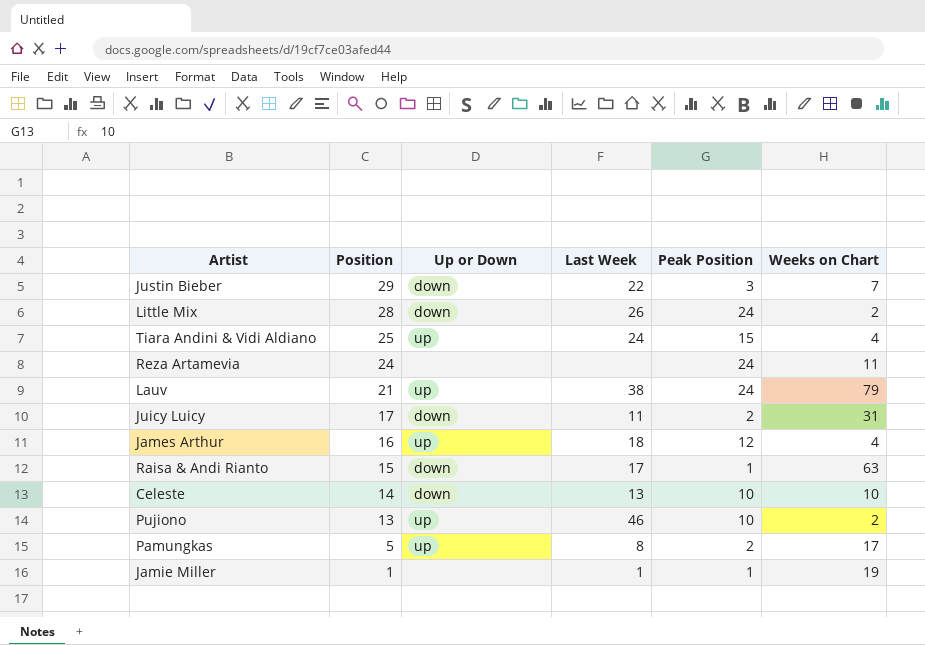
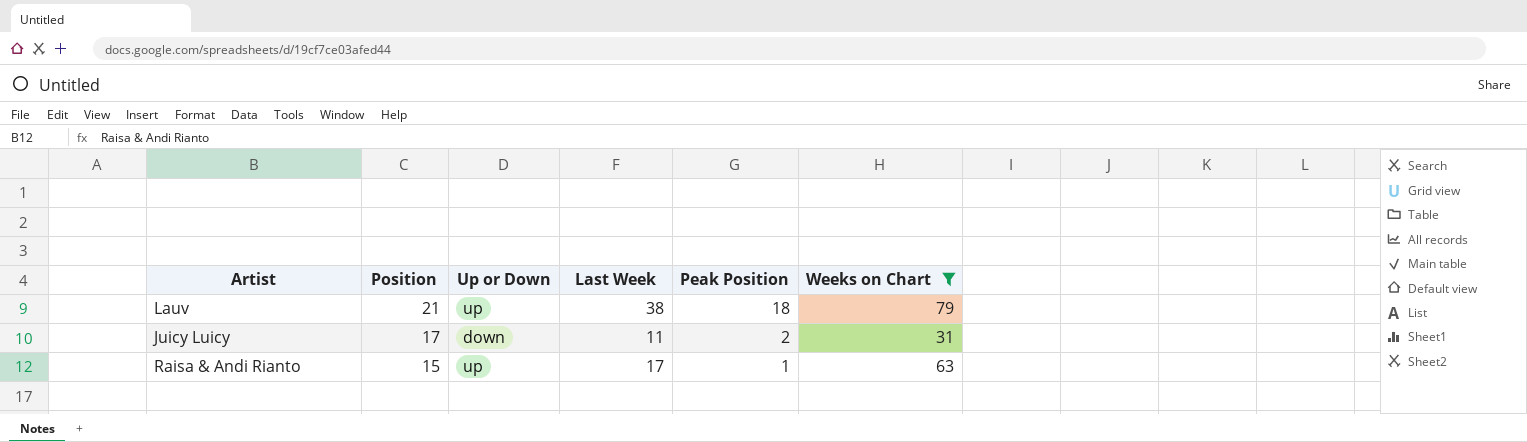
filter: none -> Weeks on Chart >= 31
Lauv | Peak Position: 24 -> 18
Raisa & Andi Rianto | Up or Down: down -> up

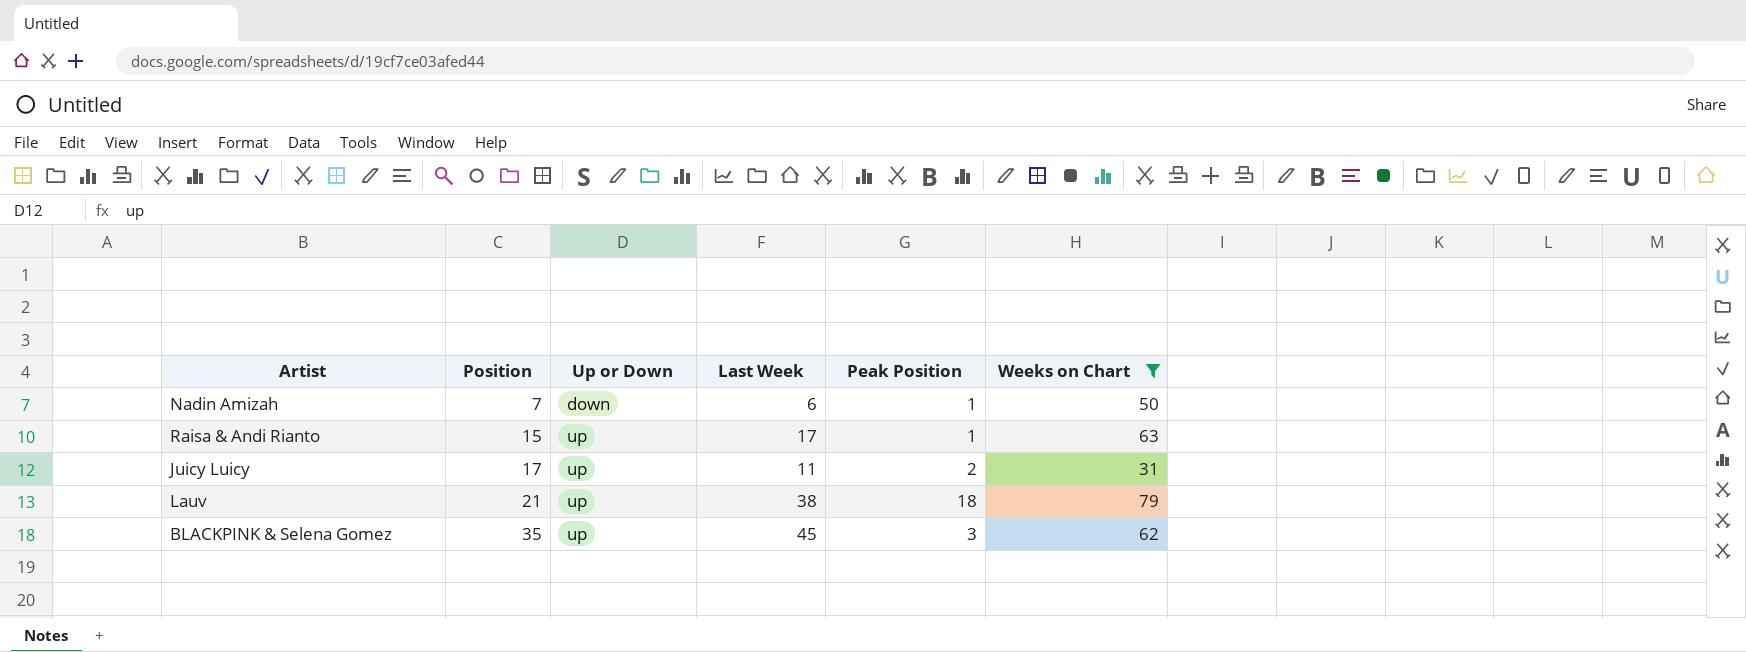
row order: Position descending -> Position ascending
row Nadin Amizah: none -> 7 | down | 6 | 1 | 50
Juicy Luicy | Up or Down: down -> up
row BLACKPINK & Selena Gomez: none -> 35 | up | 45 | 3 | 62

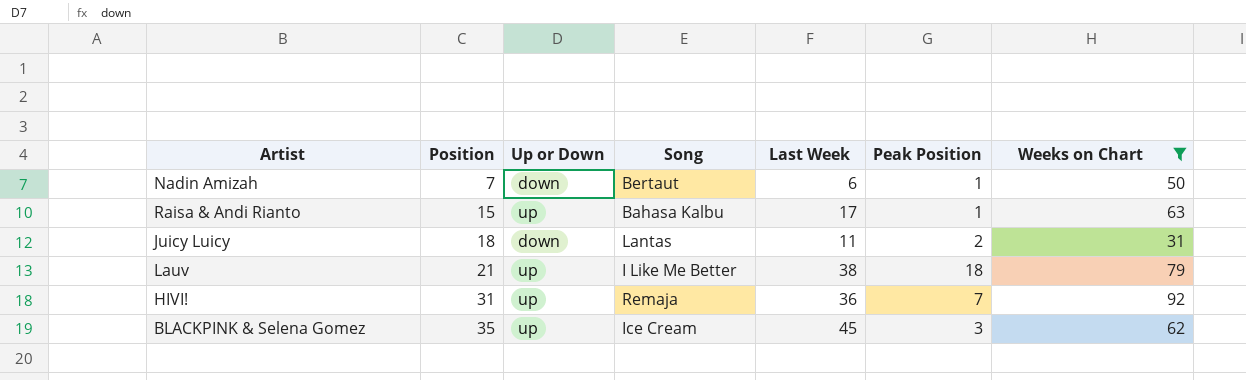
column Song | position: none -> 4
Juicy Luicy | Position: 17 -> 18
Juicy Luicy | Up or Down: up -> down
row HIVI!: none -> 31 | up | Remaja | 36 | 7 | 92

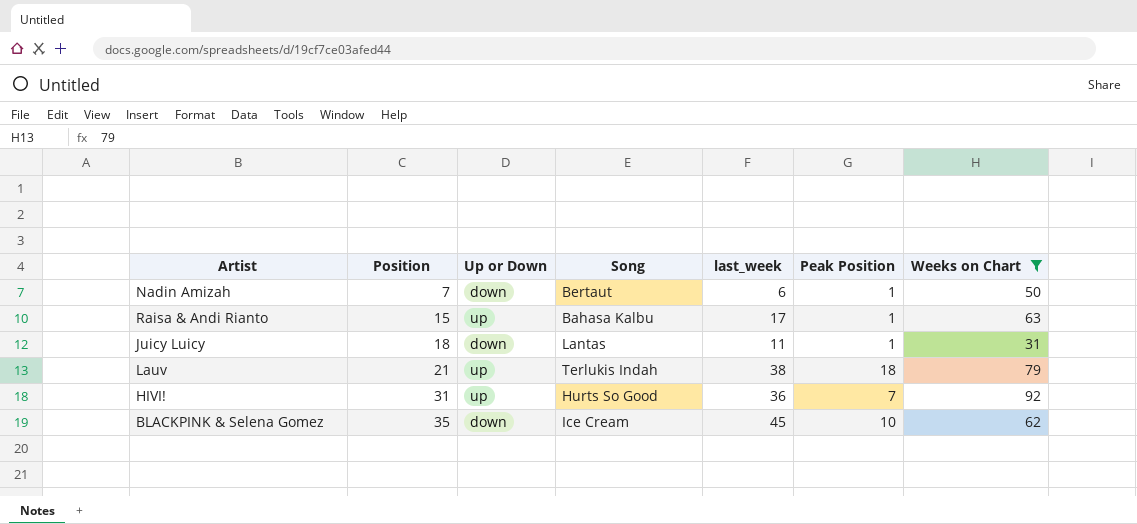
column name: Last Week -> last_week
Juicy Luicy | Peak Position: 2 -> 1
Lauv | Song: I Like Me Better -> Terlukis Indah
HIVI! | Song: Remaja -> Hurts So Good
BLACKPINK & Selena Gomez | Up or Down: up -> down
BLACKPINK & Selena Gomez | Peak Position: 3 -> 10

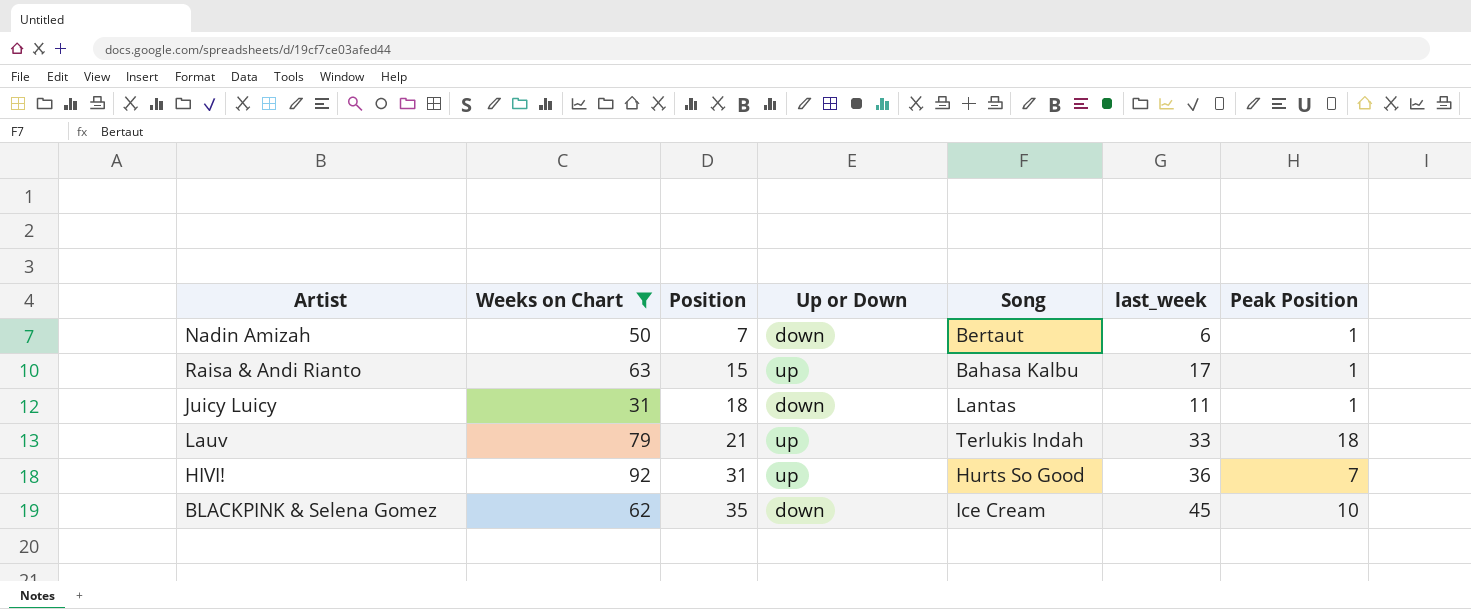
column Weeks on Chart | position: 7 -> 2
Lauv | last_week: 38 -> 33

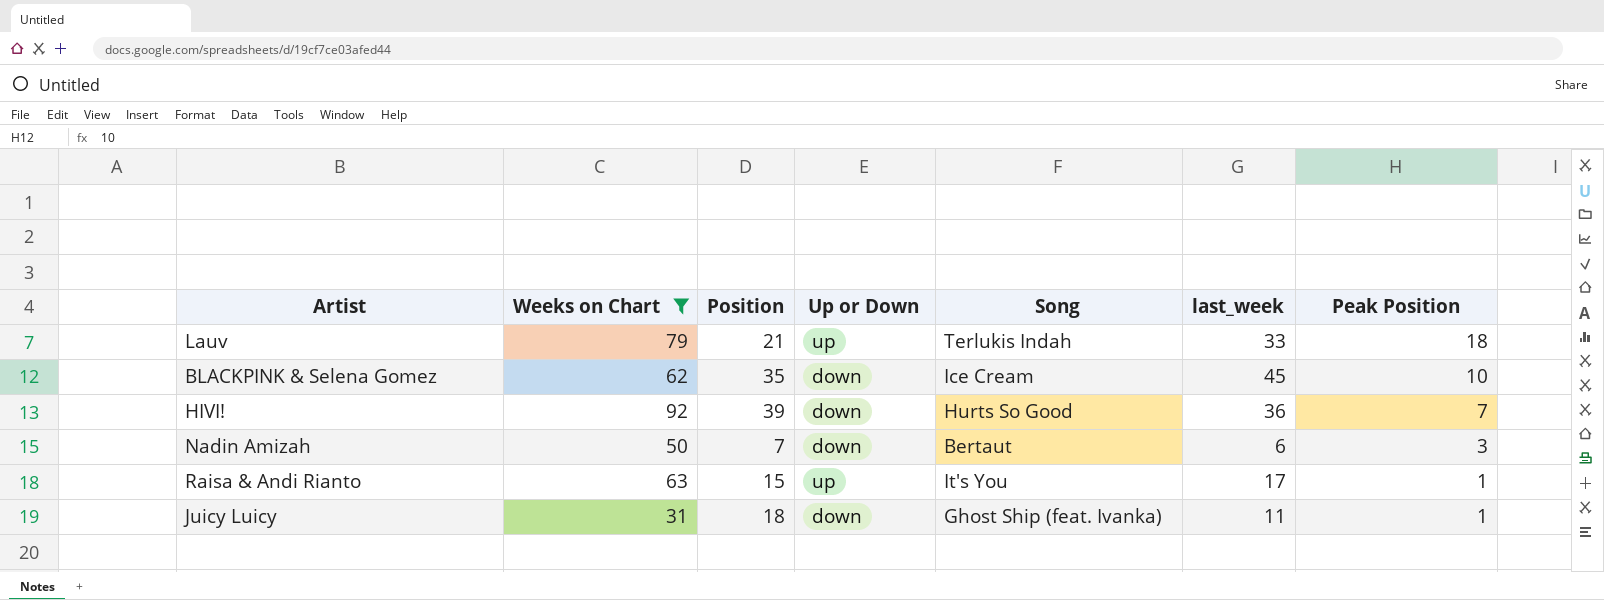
row order: Position ascending -> Peak Position descending
HIVI! | Position: 31 -> 39
HIVI! | Up or Down: up -> down
Nadin Amizah | Peak Position: 1 -> 3
Raisa & Andi Rianto | Song: Bahasa Kalbu -> It's You
Juicy Luicy | Song: Lantas -> Ghost Ship (feat. Ivanka)

